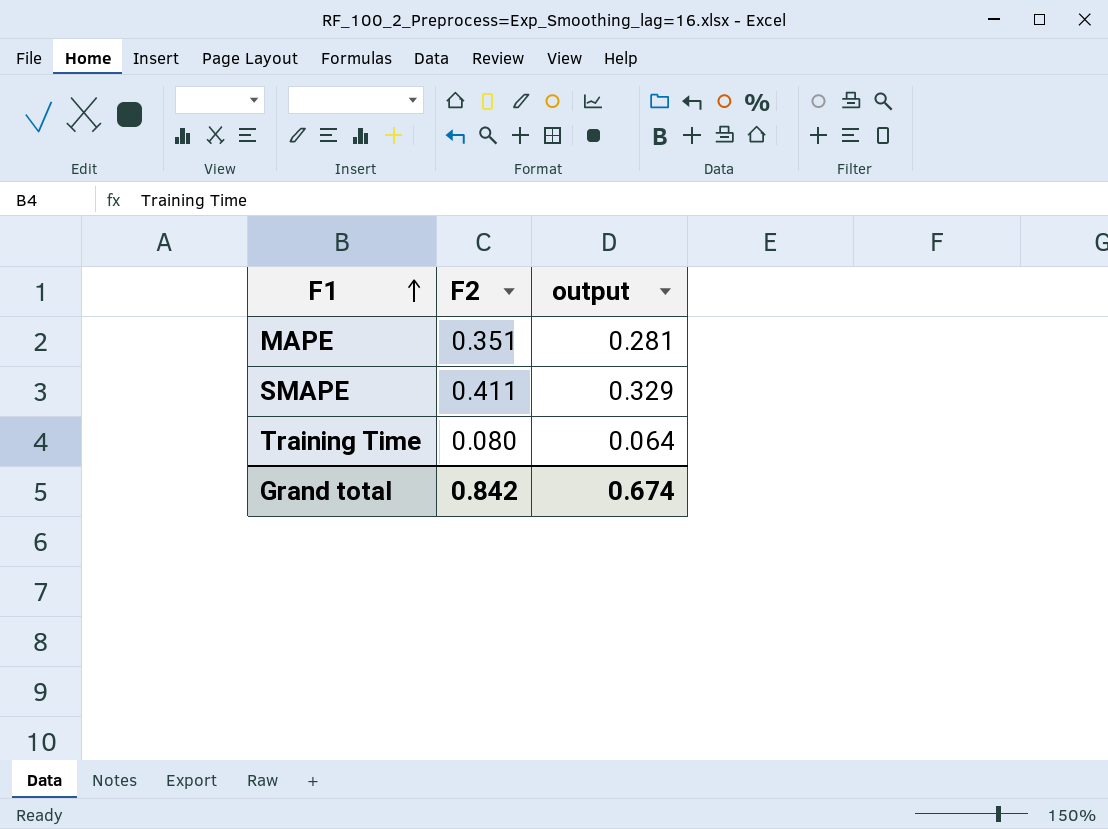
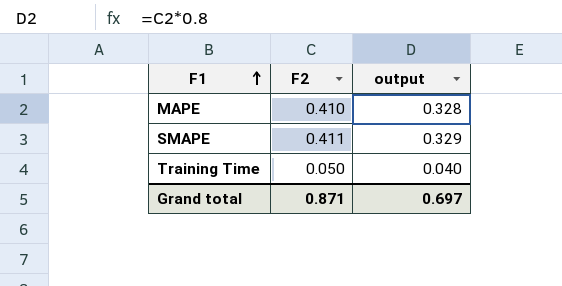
MAPE | F2: 0.351 -> 0.410
MAPE | output: 0.281 -> 0.328
Training Time | F2: 0.080 -> 0.050
Training Time | output: 0.064 -> 0.040
Grand total | F2: 0.842 -> 0.871
Grand total | output: 0.674 -> 0.697

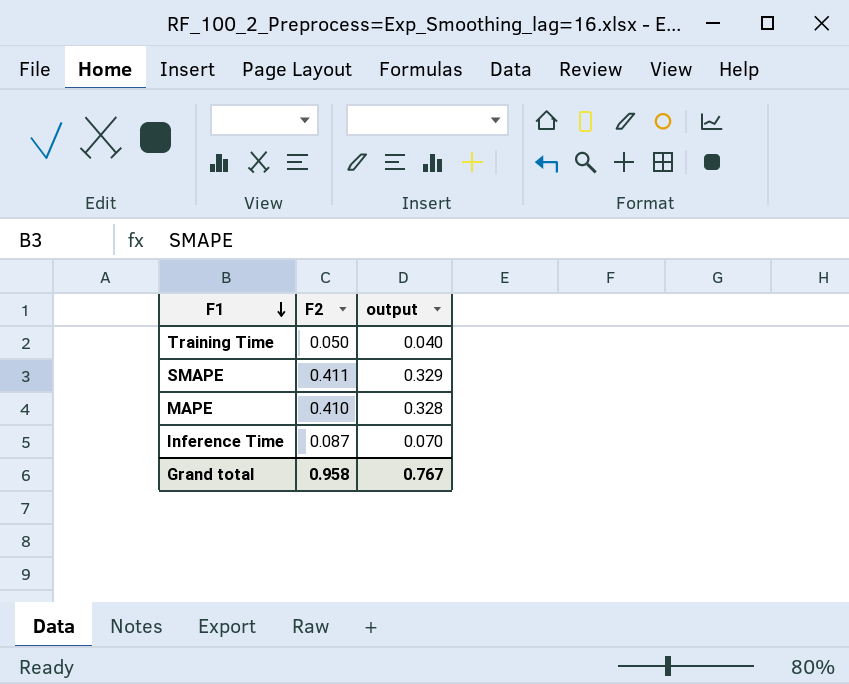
row order: F1 ascending -> F1 descending
row Inference Time: none -> 0.087 | 0.070
Grand total | F2: 0.871 -> 0.958
Grand total | output: 0.697 -> 0.767

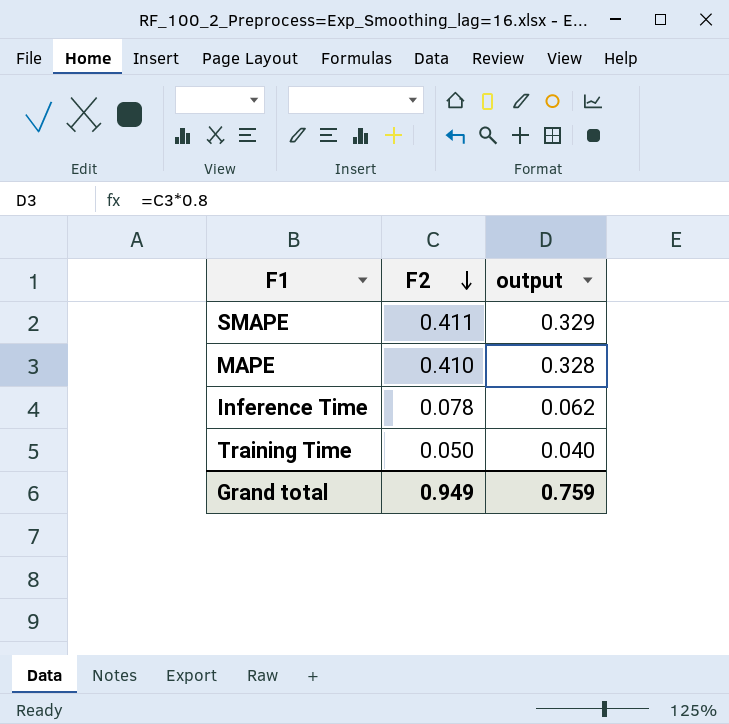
row order: F1 descending -> F2 descending
Inference Time | F2: 0.087 -> 0.078
Inference Time | output: 0.070 -> 0.062
Grand total | F2: 0.958 -> 0.949
Grand total | output: 0.767 -> 0.759

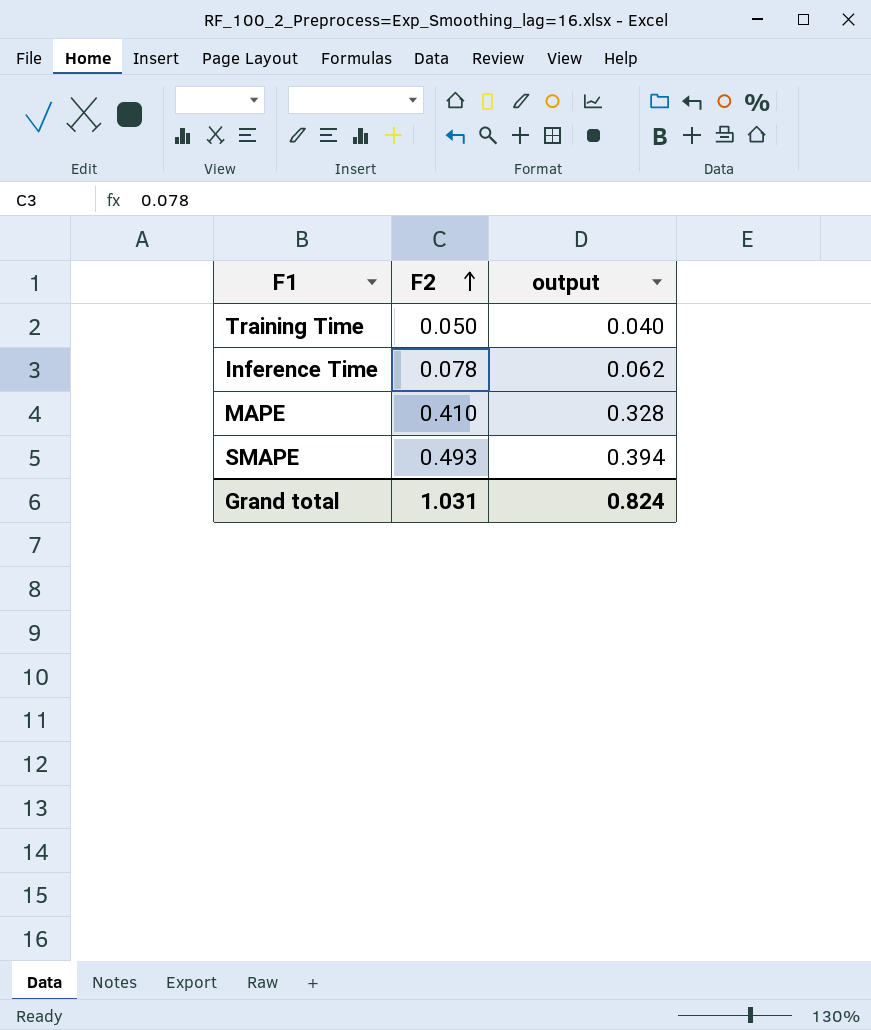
row order: F2 descending -> F2 ascending
SMAPE | F2: 0.411 -> 0.493
SMAPE | output: 0.329 -> 0.394
Grand total | F2: 0.949 -> 1.031
Grand total | output: 0.759 -> 0.824

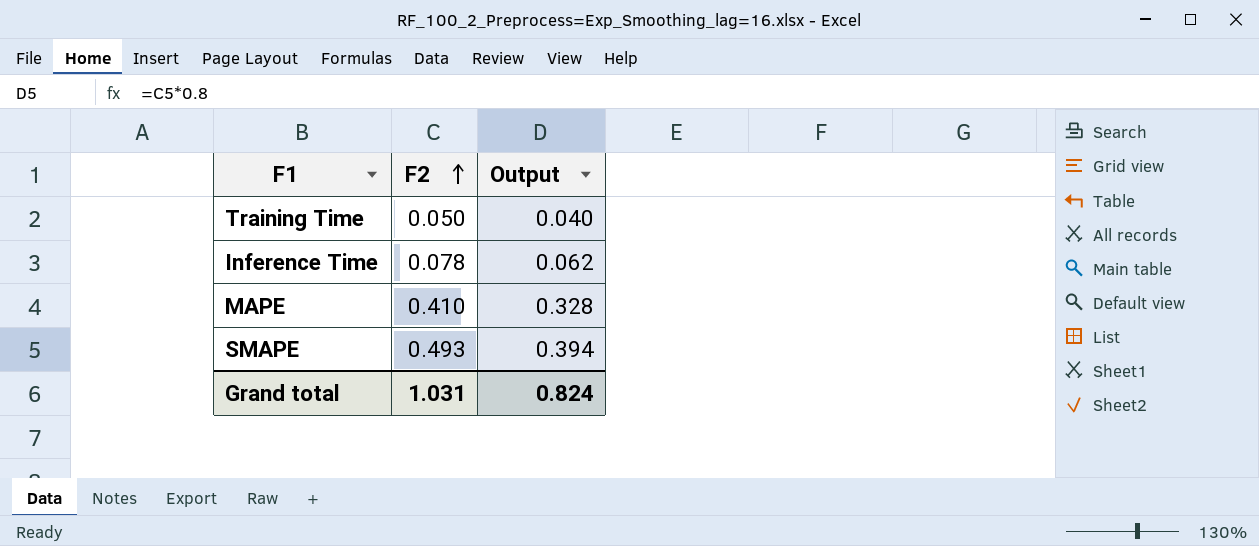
column name: output -> Output

